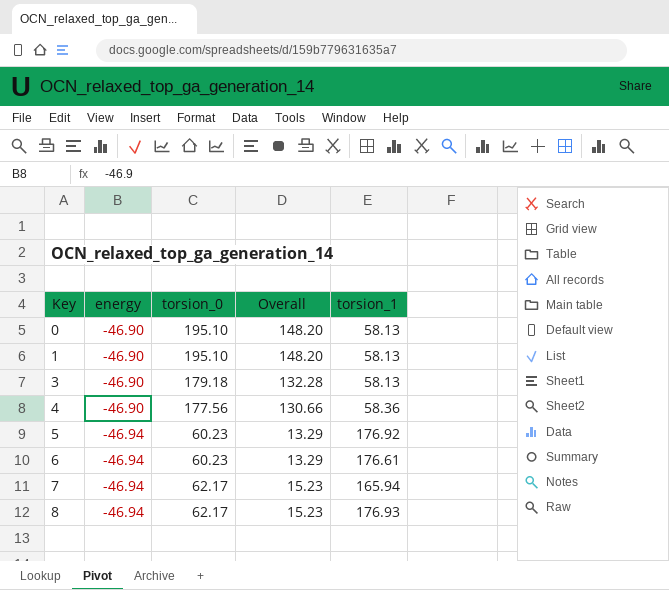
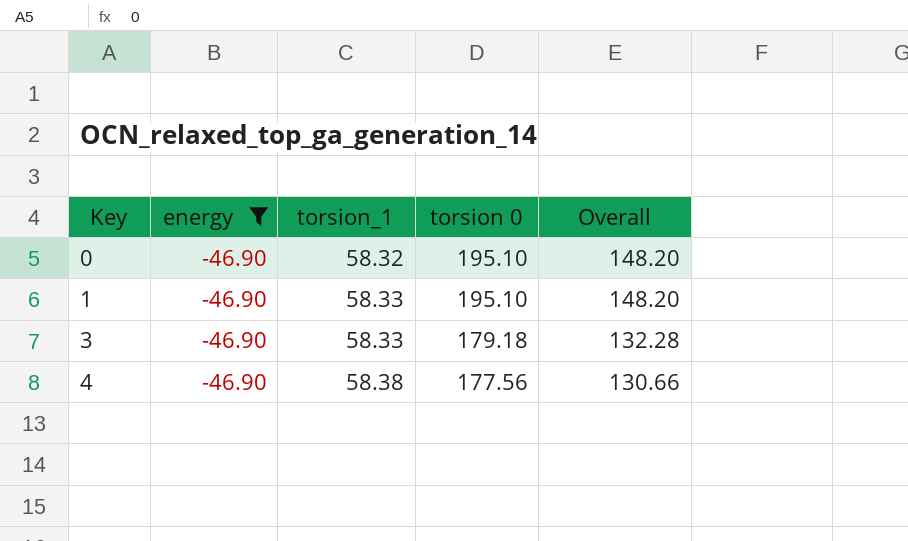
filter: none -> energy = -46.90
column torsion_1 | position: 5 -> 3
column name: torsion_0 -> torsion 0
0 | torsion_1: 58.13 -> 58.32
1 | torsion_1: 58.13 -> 58.33
3 | torsion_1: 58.13 -> 58.33
4 | torsion_1: 58.36 -> 58.38

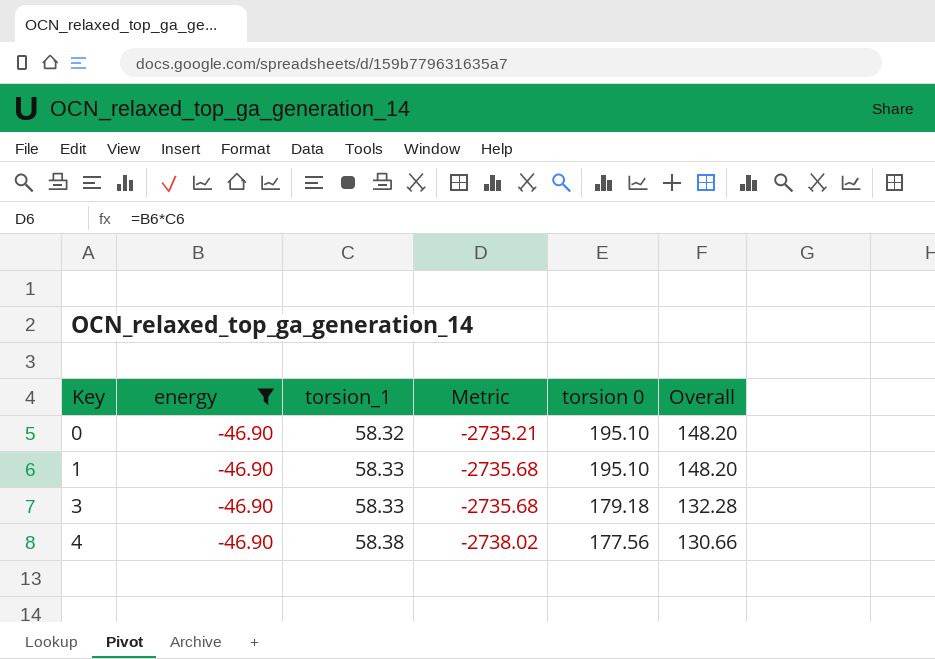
column Metric | formula: none -> [energy] * [torsion_1]

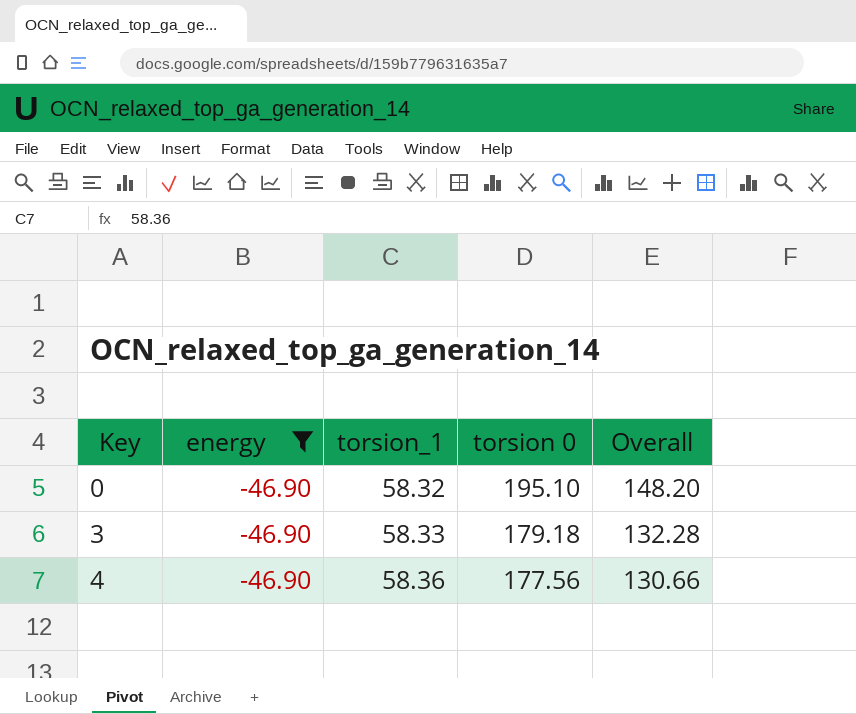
column Metric | formula: [energy] * [torsion_1] -> none
row 1: -46.90 | 58.33 | -2735.68 | 195.10 | 148.20 -> none
4 | torsion_1: 58.38 -> 58.36

